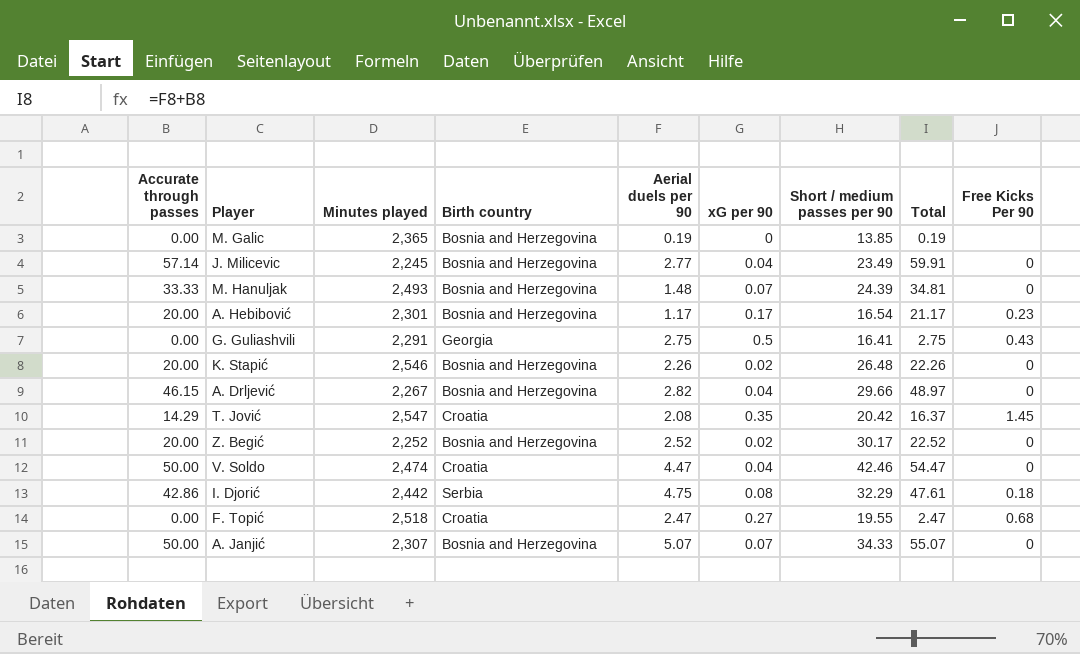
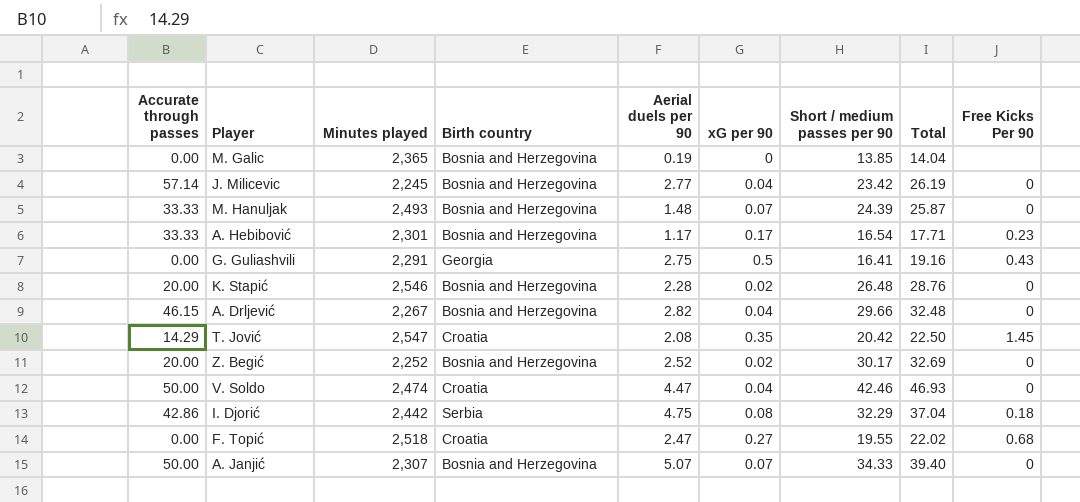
column Total | formula: [Accurate through passes] + [Aerial duels per 90] -> [Aerial duels per 90] + [Short / medium passes per 90]
J. Milicevic | Short / medium passes per 90: 23.49 -> 23.42
A. Hebibović | Accurate through passes: 20.00 -> 33.33
K. Stapić | Aerial duels per 90: 2.26 -> 2.28

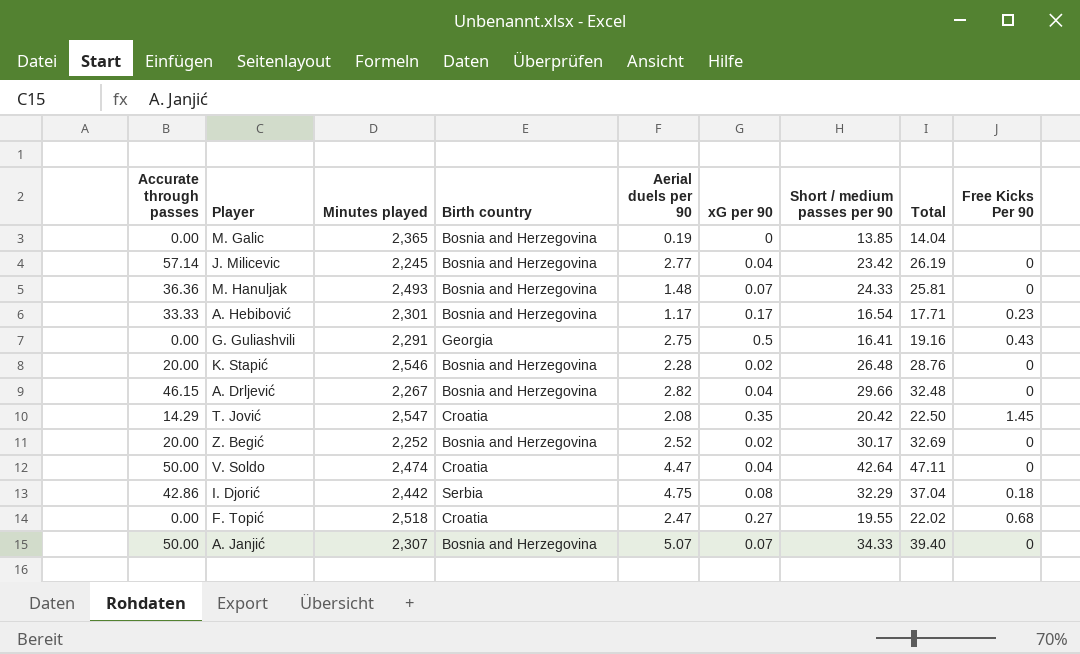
M. Hanuljak | Accurate through passes: 33.33 -> 36.36
M. Hanuljak | Short / medium passes per 90: 24.39 -> 24.33
M. Hanuljak | Total: 25.87 -> 25.81
V. Soldo | Short / medium passes per 90: 42.46 -> 42.64
V. Soldo | Total: 46.93 -> 47.11

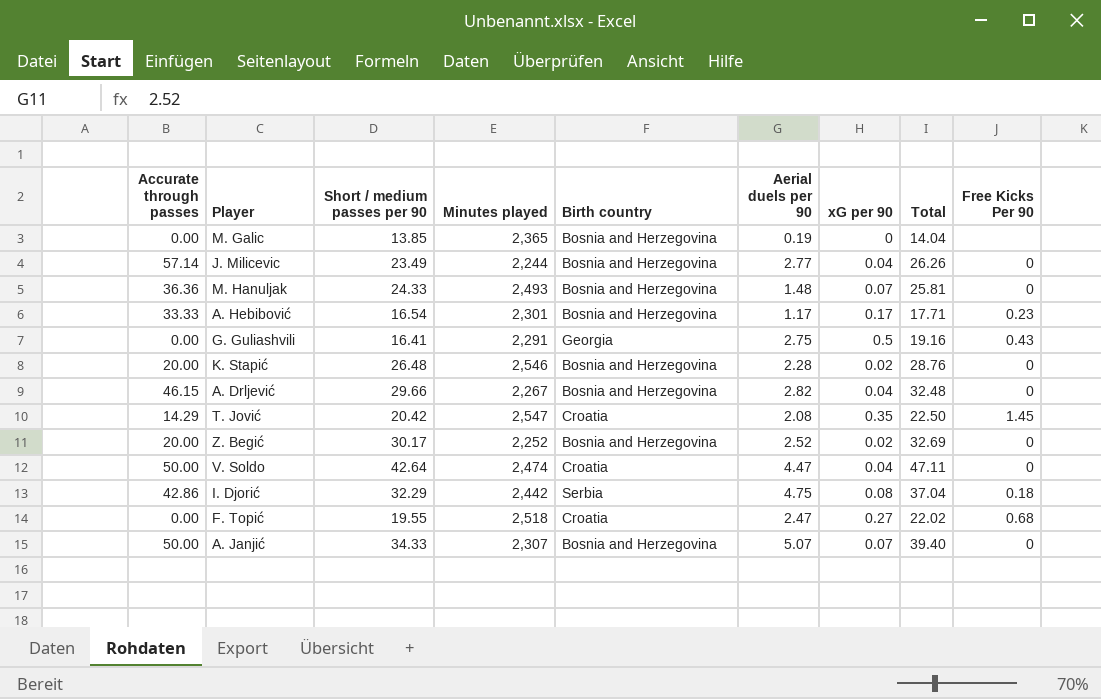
column Short / medium passes per 90 | position: 7 -> 3
J. Milicevic | Short / medium passes per 90: 23.42 -> 23.49
J. Milicevic | Minutes played: 2,245 -> 2,244
J. Milicevic | Total: 26.19 -> 26.26

